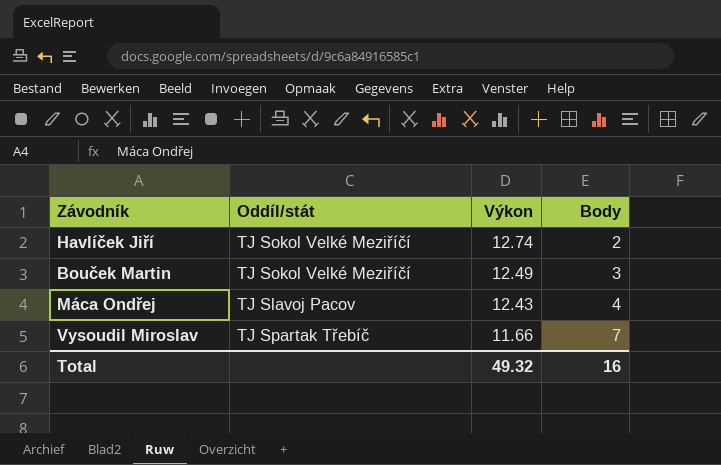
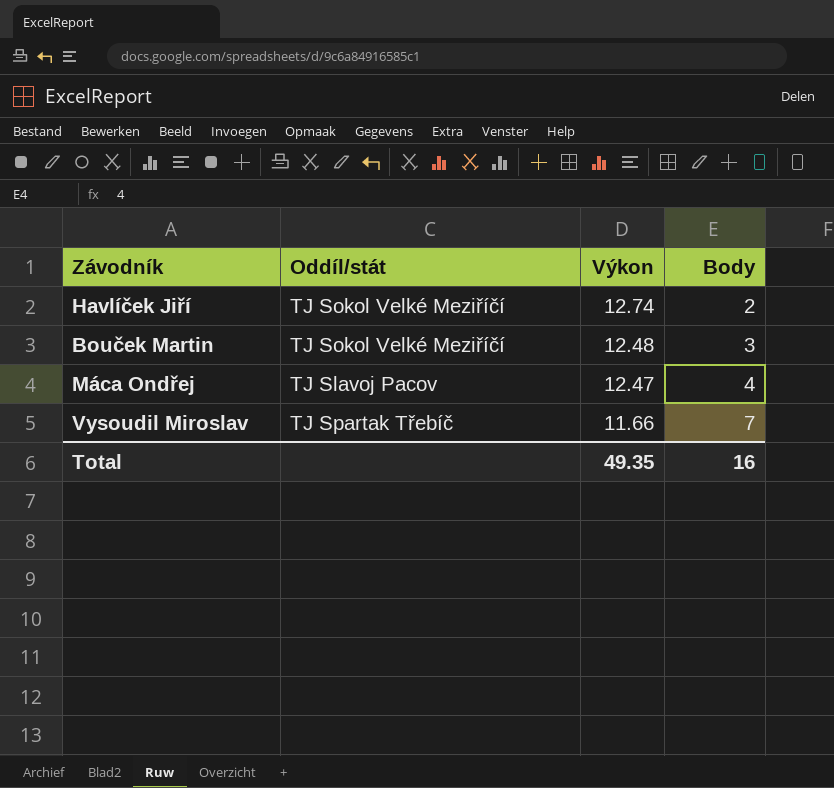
Bouček Martin | Výkon: 12.49 -> 12.48
Máca Ondřej | Výkon: 12.43 -> 12.47
Total | Výkon: 49.32 -> 49.35

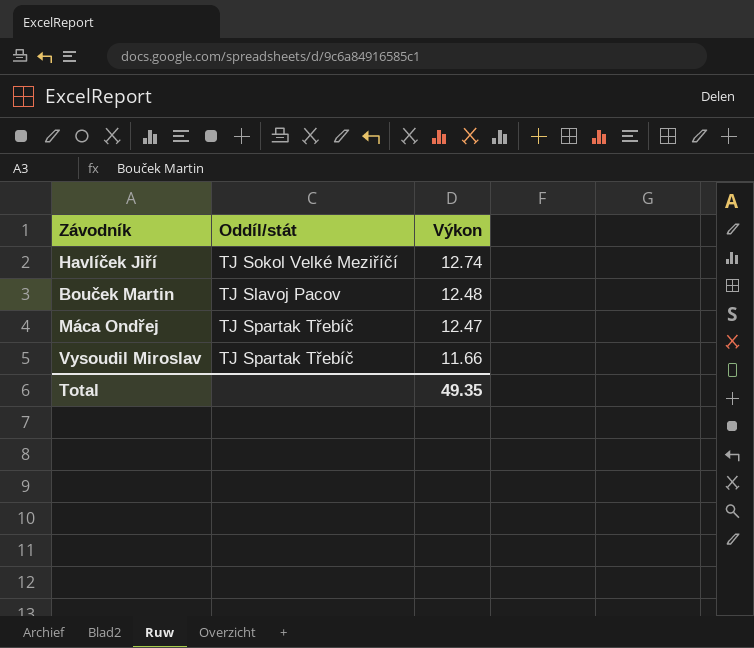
column Body | position: 4 -> none
Bouček Martin | Oddíl/stát: TJ Sokol Velké Meziříčí -> TJ Slavoj Pacov
Máca Ondřej | Oddíl/stát: TJ Slavoj Pacov -> TJ Spartak Třebíč

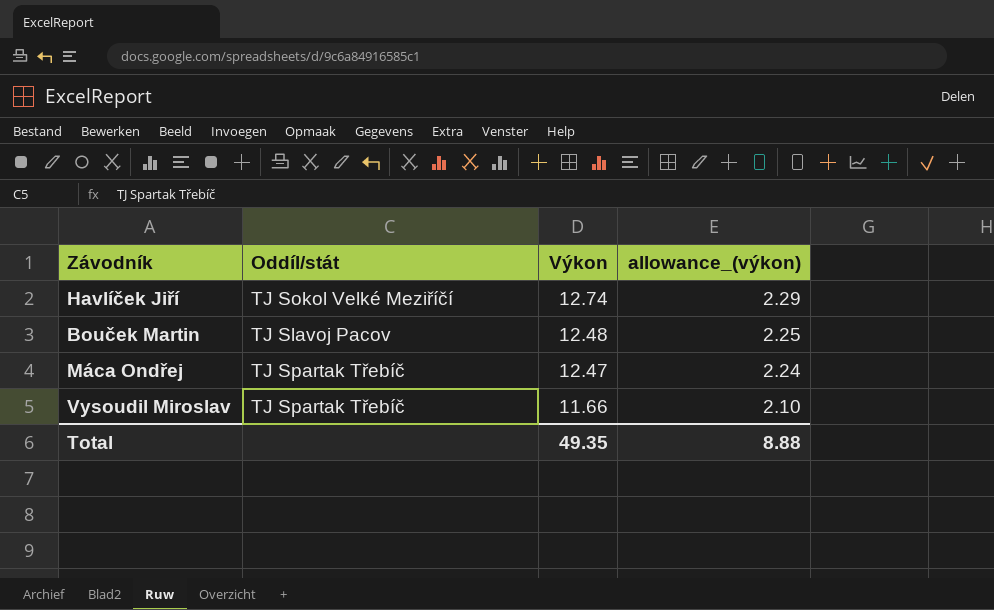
column allowance_(výkon) | formula: none -> [Výkon] * 0.18

